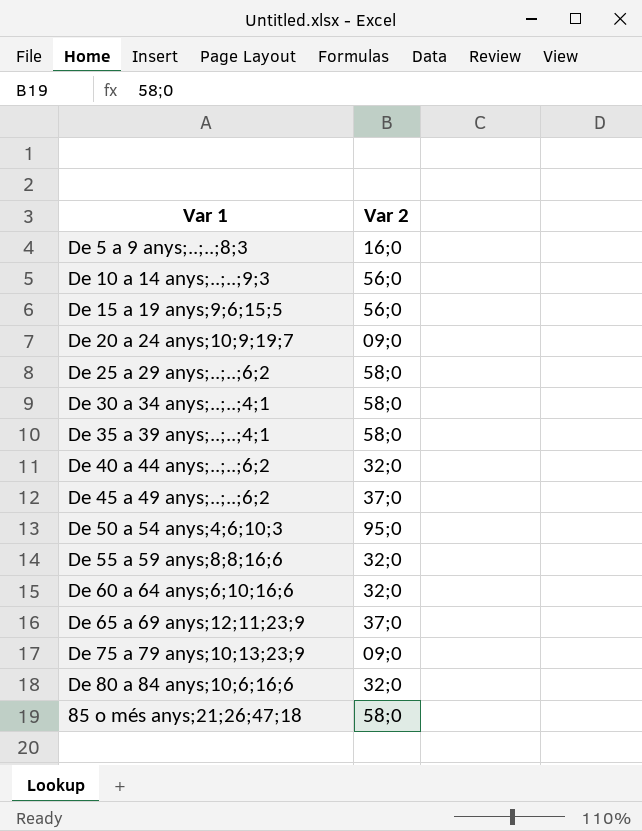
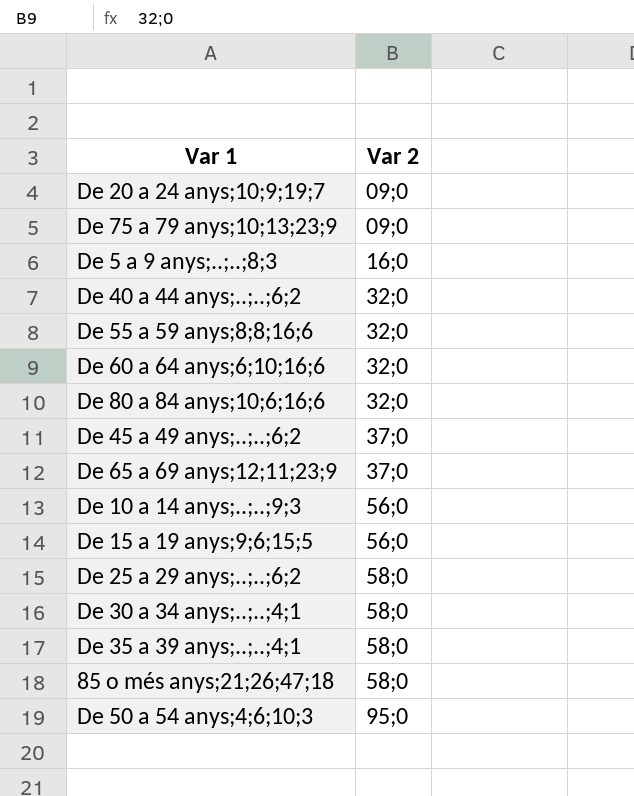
row order: none -> Var 2 ascending

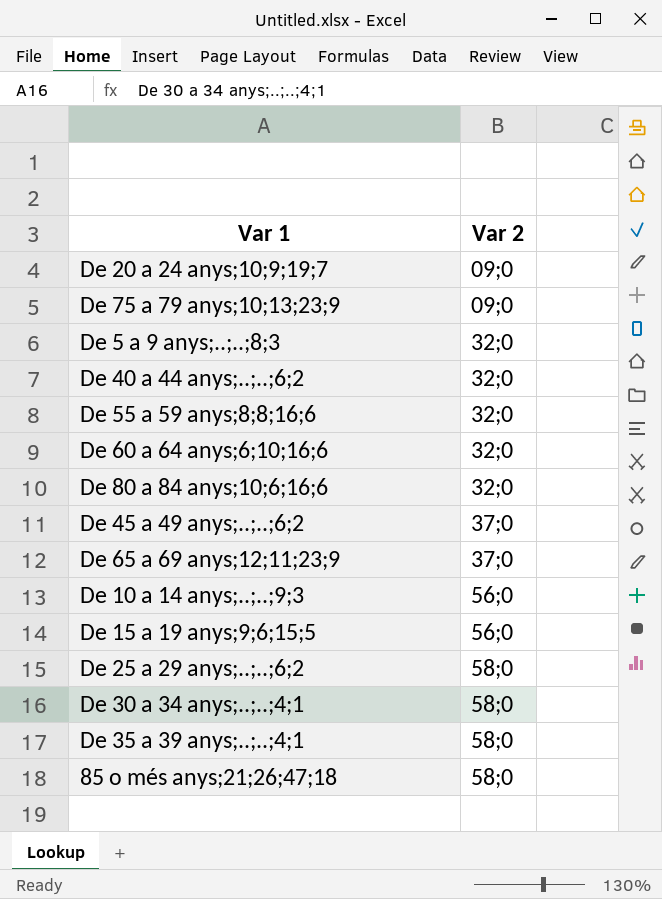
row De 50 a 54 anys;4;6;10;3: 95;0 -> none
De 5 a 9 anys;..;..;8;3 | Var 2: 16;0 -> 32;0

